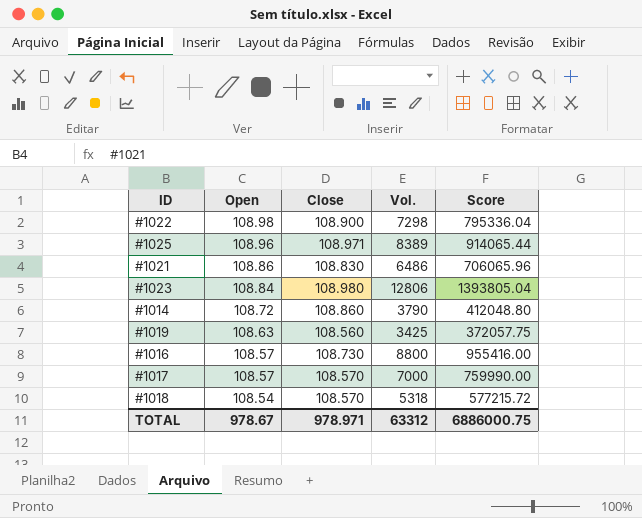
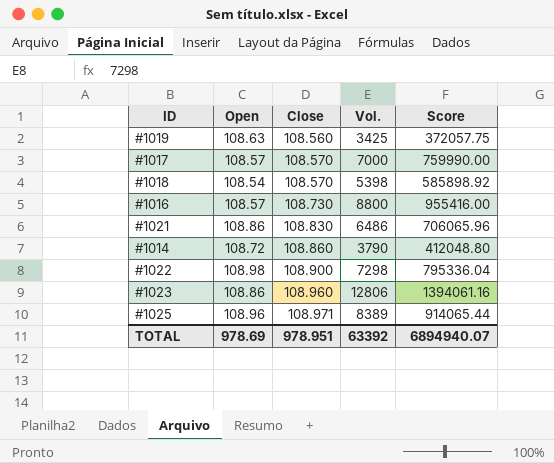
row order: Open descending -> Close ascending
#1018 | Vol.: 5318 -> 5398
#1018 | Score: 577215.72 -> 585898.92
#1023 | Open: 108.84 -> 108.86
#1023 | Close: 108.980 -> 108.960
#1023 | Score: 1393805.04 -> 1394061.16
TOTAL | Open: 978.67 -> 978.69
TOTAL | Close: 978.971 -> 978.951
TOTAL | Vol.: 63312 -> 63392
TOTAL | Score: 6886000.75 -> 6894940.07

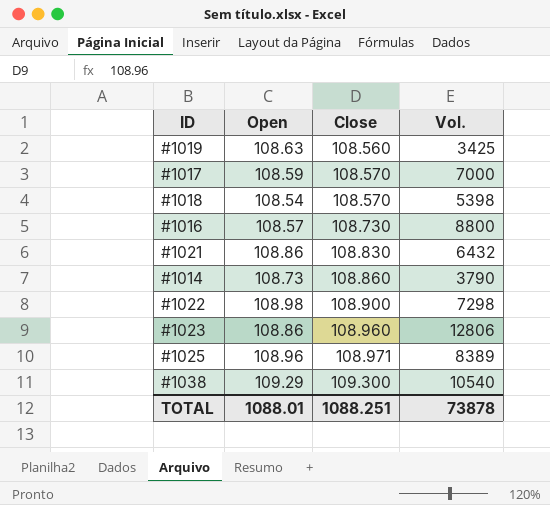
column Score | formula: [Open] * [Vol.] -> none
#1017 | Open: 108.57 -> 108.59
#1021 | Vol.: 6486 -> 6432
#1014 | Open: 108.72 -> 108.73
row #1038: none -> 109.29 | 109.300 | 10540
TOTAL | Open: 978.69 -> 1088.01
TOTAL | Close: 978.951 -> 1088.251
TOTAL | Vol.: 63392 -> 73878

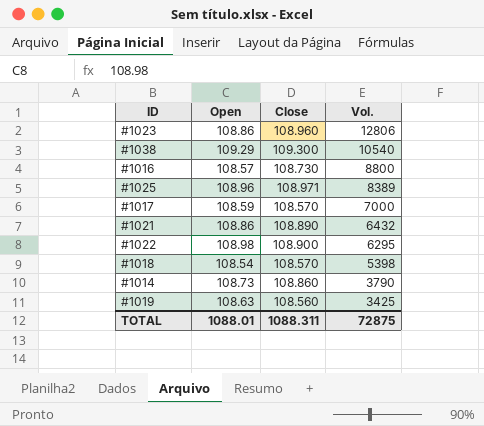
row order: Close ascending -> Vol. descending
#1021 | Close: 108.830 -> 108.890
#1022 | Vol.: 7298 -> 6295
TOTAL | Close: 1088.251 -> 1088.311
TOTAL | Vol.: 73878 -> 72875

